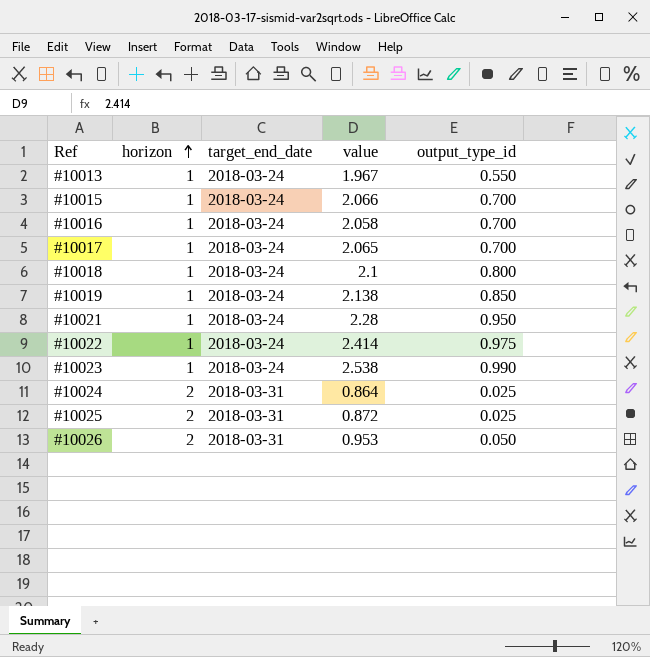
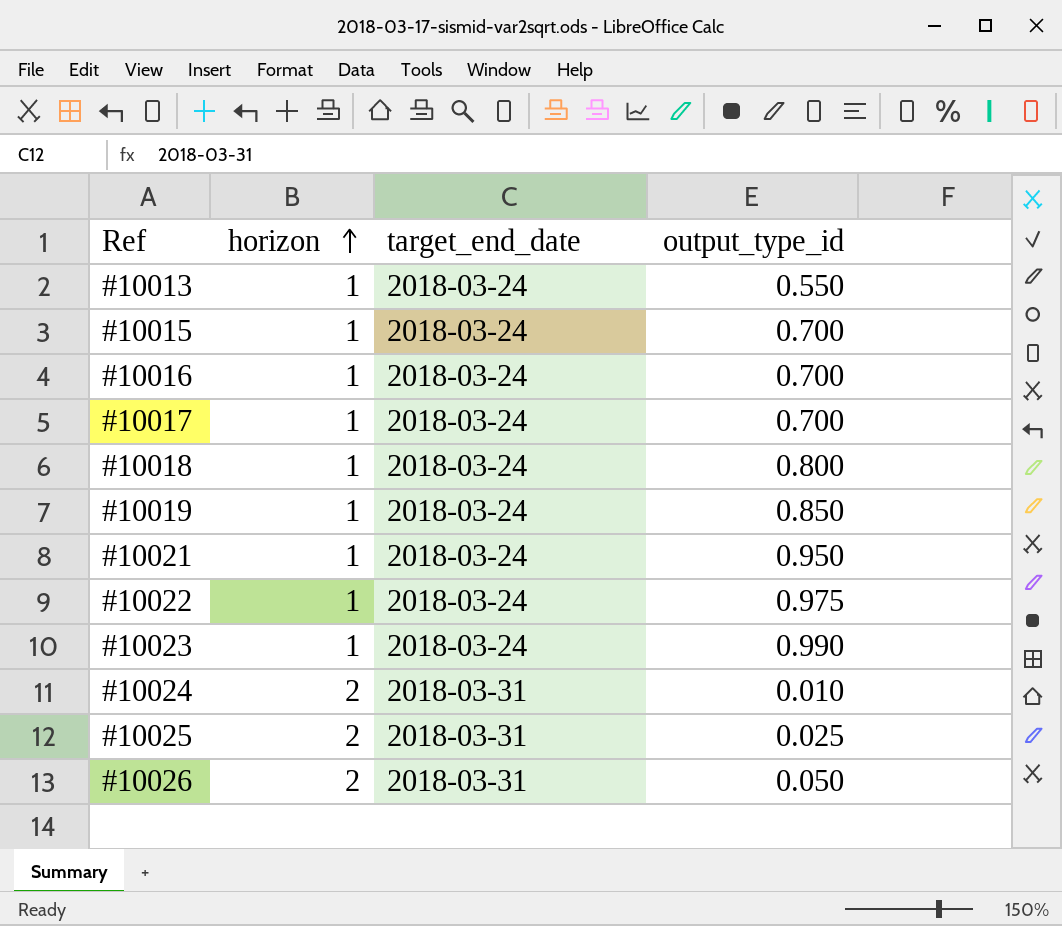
column value | position: 4 -> none
#10024 | output_type_id: 0.025 -> 0.010

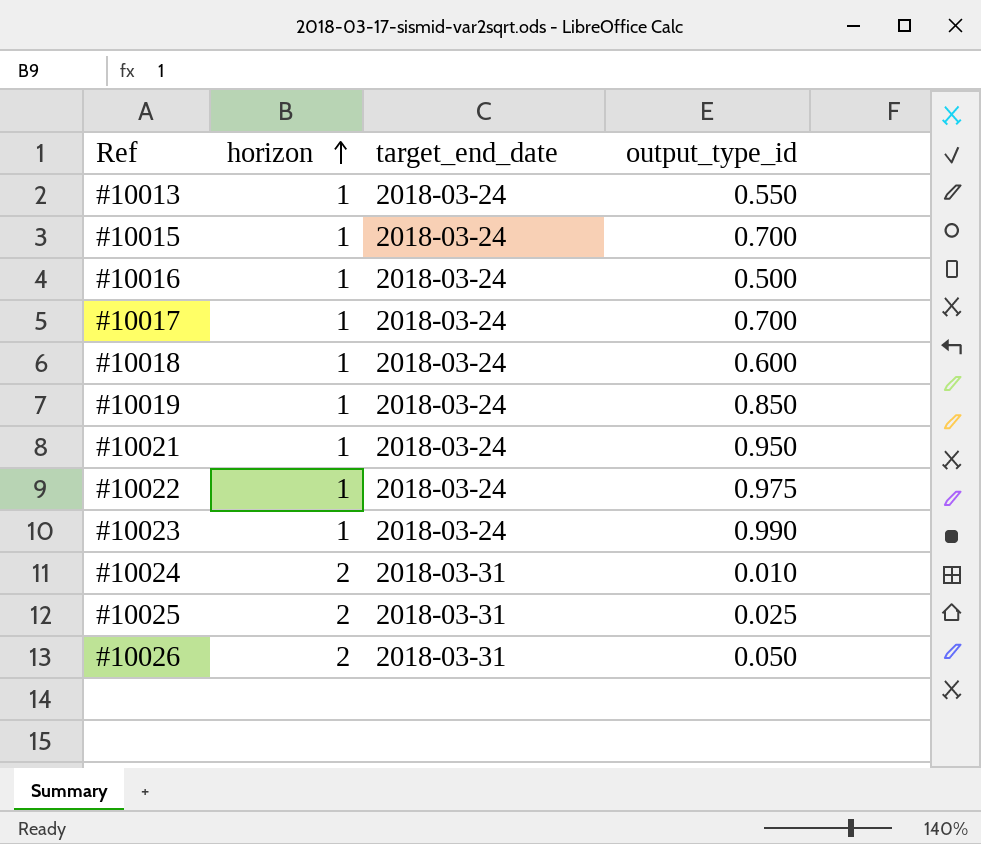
#10016 | output_type_id: 0.700 -> 0.500
#10018 | output_type_id: 0.800 -> 0.600

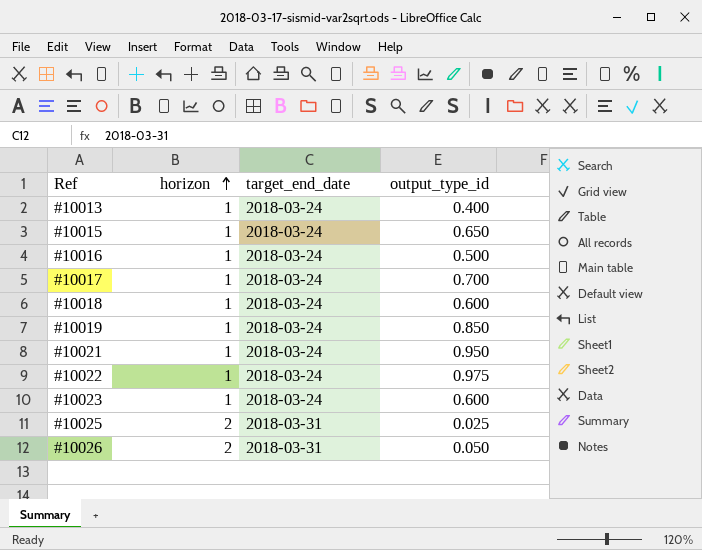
row #10024: 2 | 2018-03-31 | 0.010 -> none
#10013 | output_type_id: 0.550 -> 0.400
#10015 | output_type_id: 0.700 -> 0.650
#10023 | output_type_id: 0.990 -> 0.600

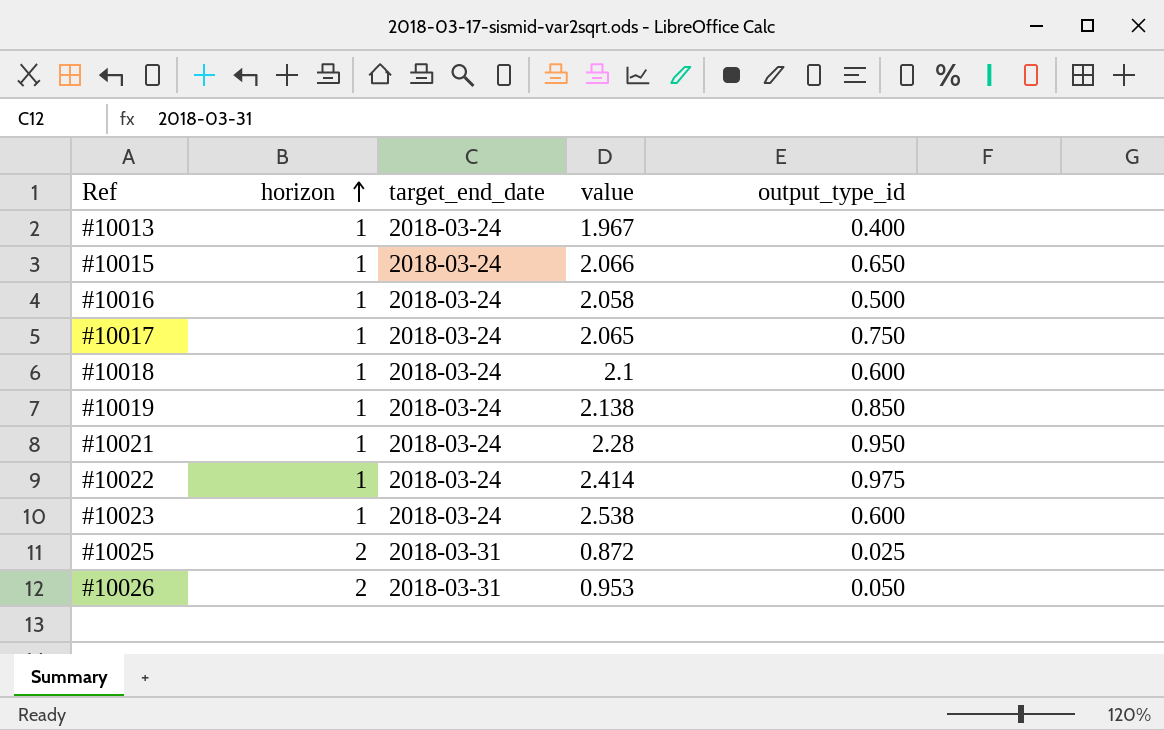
column value | position: none -> 4
#10017 | output_type_id: 0.700 -> 0.750

